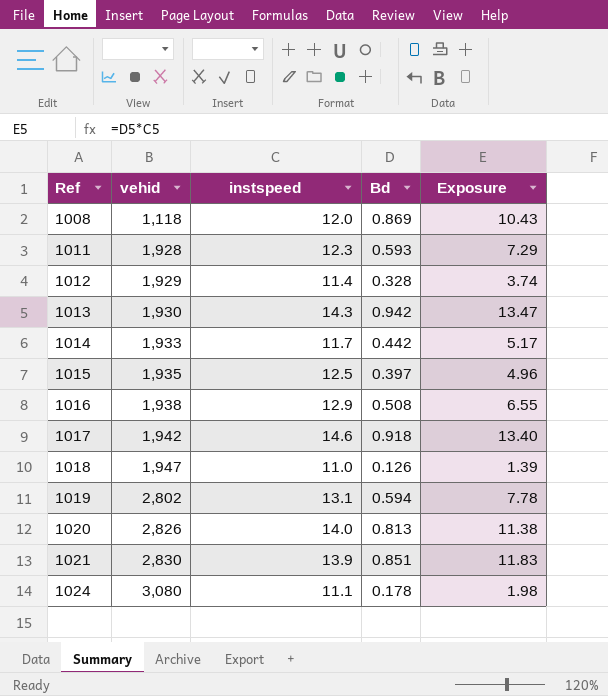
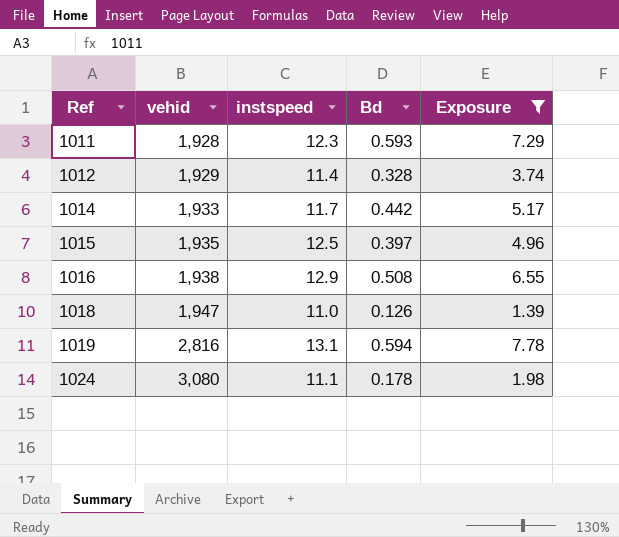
filter: none -> Exposure <= 7.78
1019 | vehid: 2,802 -> 2,816

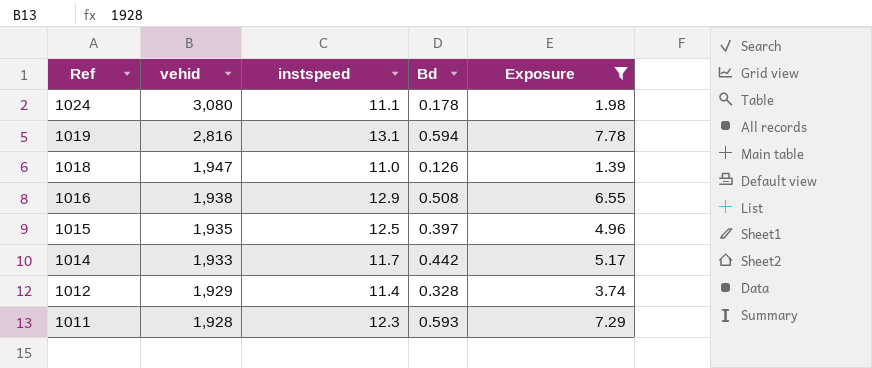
row order: Ref ascending -> Ref descending

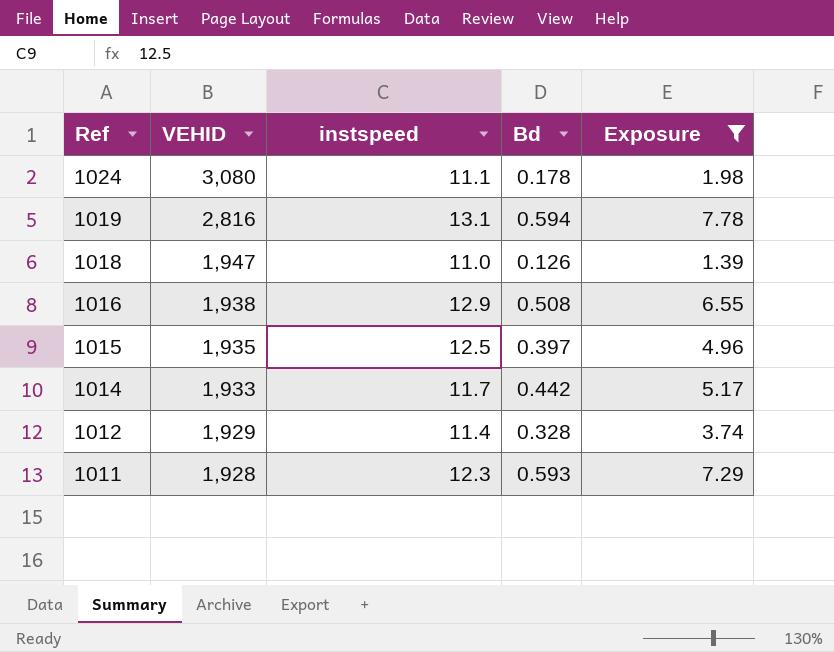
column name: vehid -> VEHID

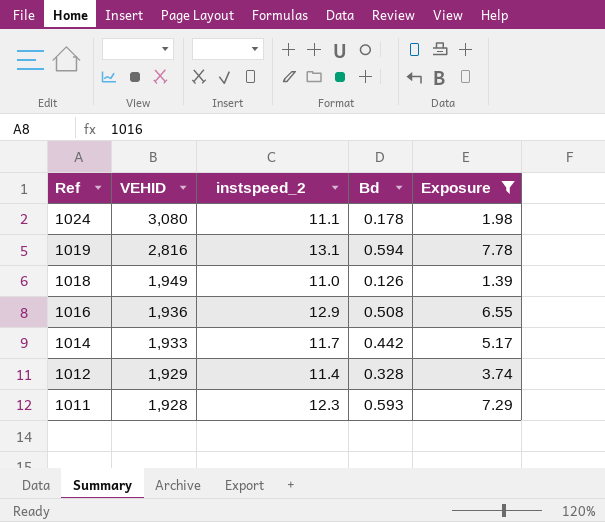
column name: instspeed -> instspeed_2
row 1015: 1,935 | 12.5 | 0.397 | 4.96 -> none
1018 | VEHID: 1,947 -> 1,949
1016 | VEHID: 1,938 -> 1,936

